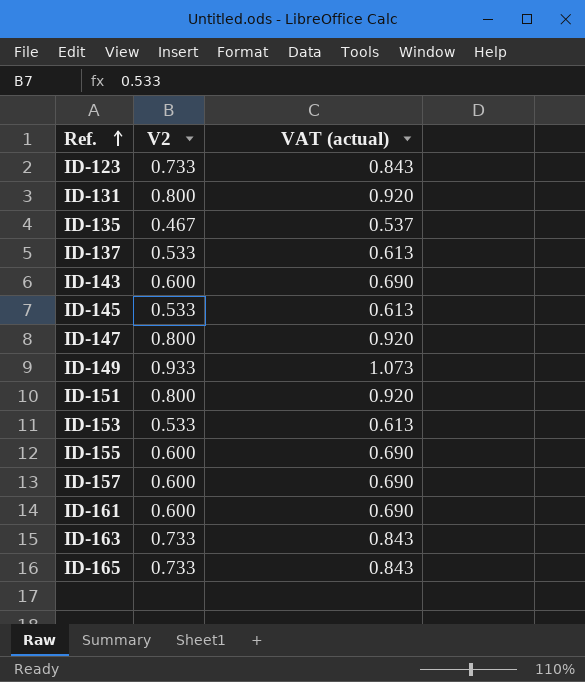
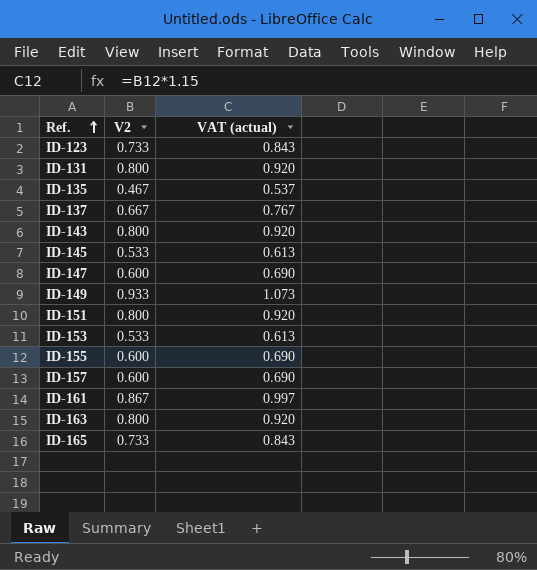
ID-137 | V2: 0.533 -> 0.667
ID-137 | VAT (actual): 0.613 -> 0.767
ID-143 | V2: 0.600 -> 0.800
ID-143 | VAT (actual): 0.690 -> 0.920
ID-147 | V2: 0.800 -> 0.600
ID-147 | VAT (actual): 0.920 -> 0.690
ID-161 | V2: 0.600 -> 0.867
ID-161 | VAT (actual): 0.690 -> 0.997
ID-163 | V2: 0.733 -> 0.800
ID-163 | VAT (actual): 0.843 -> 0.920

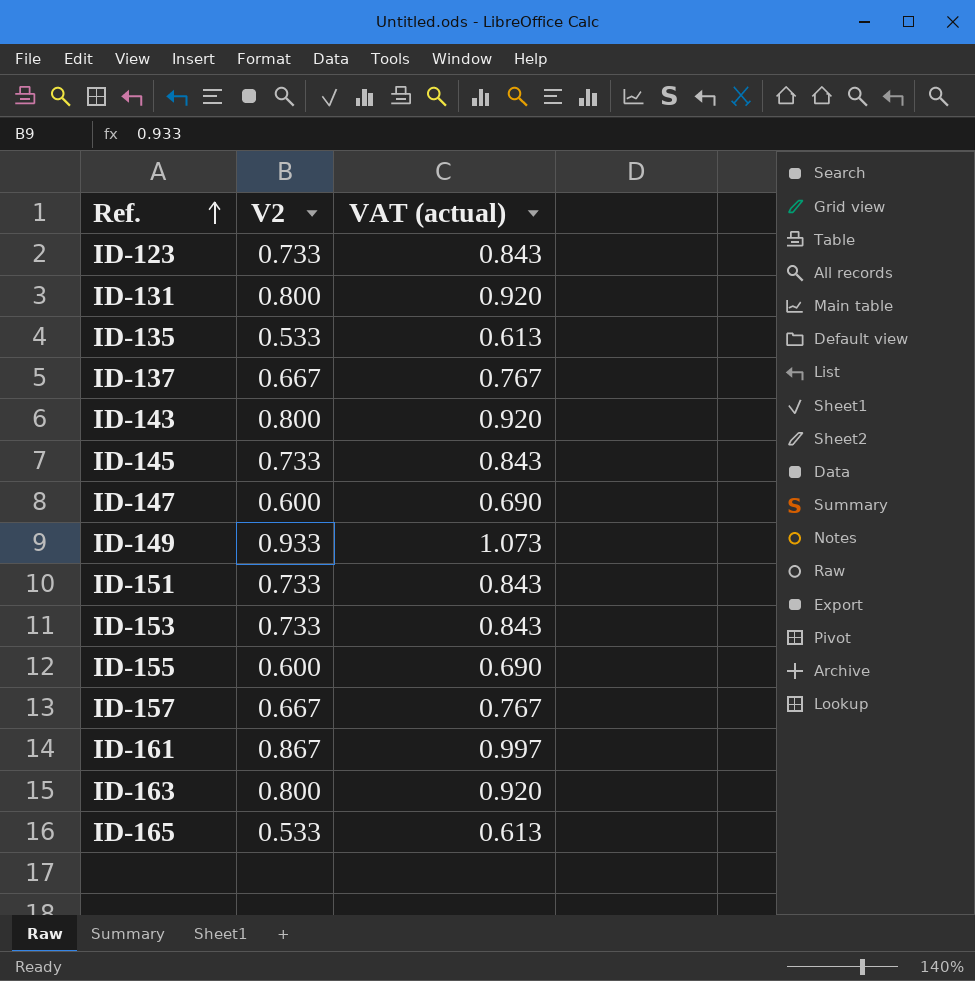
ID-135 | V2: 0.467 -> 0.533
ID-135 | VAT (actual): 0.537 -> 0.613
ID-145 | V2: 0.533 -> 0.733
ID-145 | VAT (actual): 0.613 -> 0.843
ID-151 | V2: 0.800 -> 0.733
ID-151 | VAT (actual): 0.920 -> 0.843
ID-153 | V2: 0.533 -> 0.733
ID-153 | VAT (actual): 0.613 -> 0.843
ID-157 | V2: 0.600 -> 0.667
ID-157 | VAT (actual): 0.690 -> 0.767
ID-165 | V2: 0.733 -> 0.533
ID-165 | VAT (actual): 0.843 -> 0.613

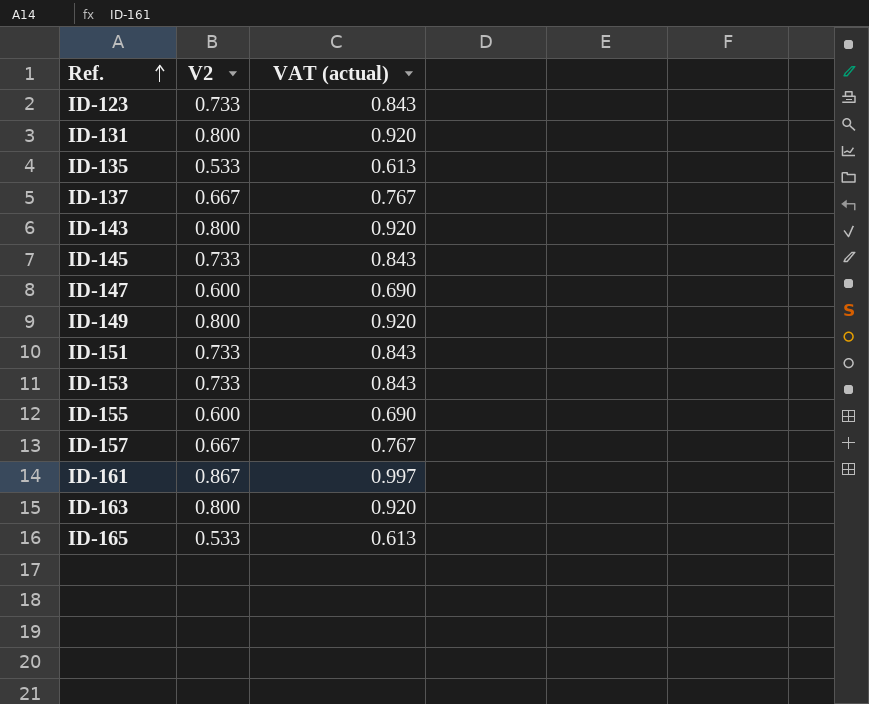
ID-149 | V2: 0.933 -> 0.800
ID-149 | VAT (actual): 1.073 -> 0.920

